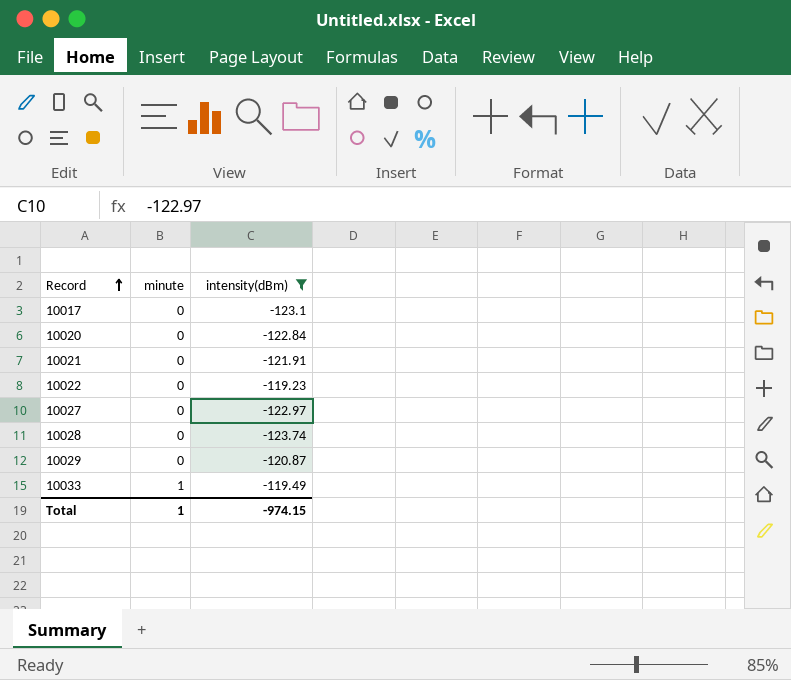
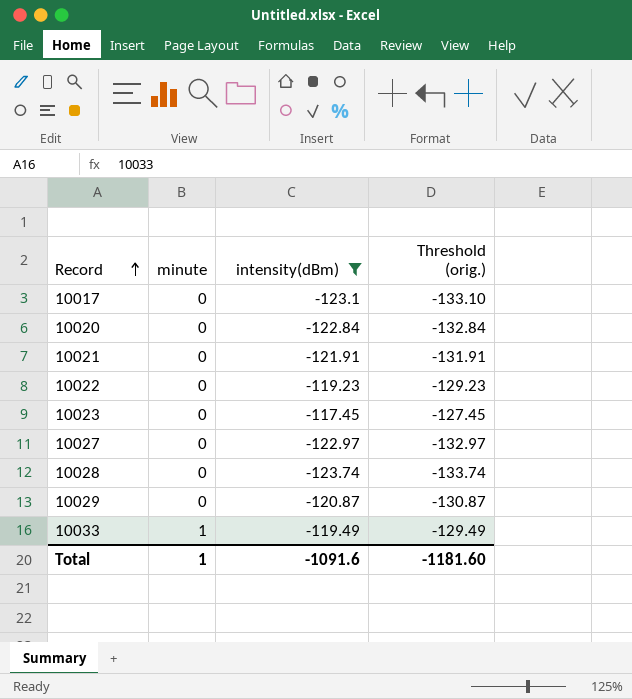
column Threshold (orig.) | formula: none -> [intensity(dBm)] - 10
row 10023: none -> 0 | -117.45 | -127.45
Total | intensity(dBm): -974.15 -> -1091.6

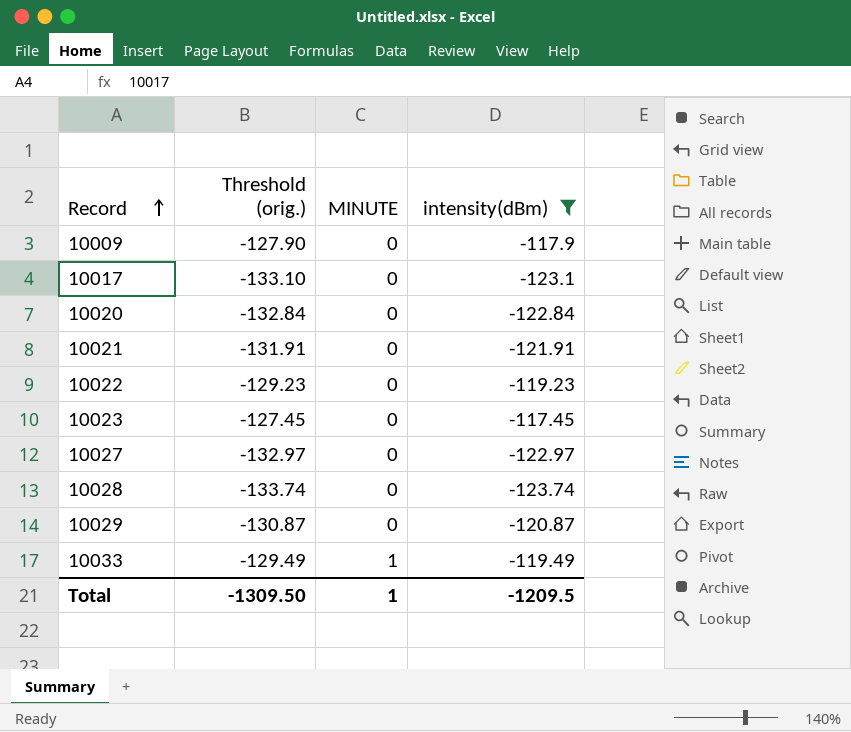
column Threshold (orig.) | position: 4 -> 2
column name: minute -> MINUTE
row 10009: none -> -127.90 | 0 | -117.9
Total | Threshold (orig.): -1181.60 -> -1309.50
Total | intensity(dBm): -1091.6 -> -1209.5

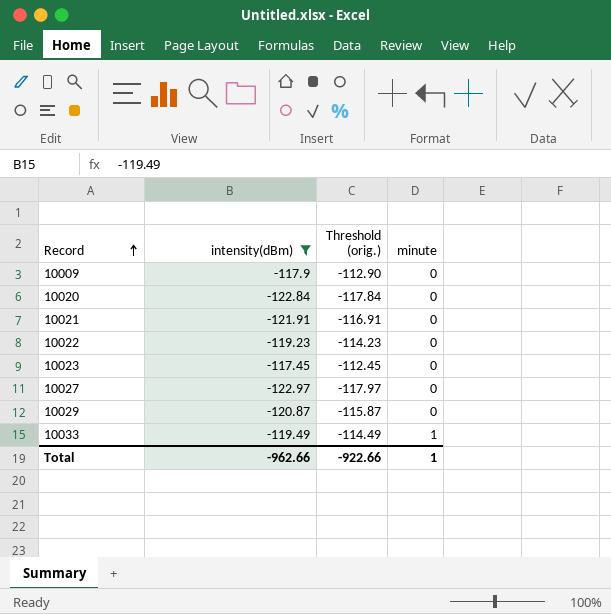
column intensity(dBm) | position: 4 -> 2
column Threshold (orig.) | formula: [intensity(dBm)] - 10 -> [intensity(dBm)] + 5
column name: MINUTE -> minute
row 10017: -133.10 | 0 | -123.1 -> none
row 10028: -133.74 | 0 | -123.74 -> none
Total | intensity(dBm): -1209.5 -> -962.66
Total | Threshold (orig.): -1309.50 -> -922.66

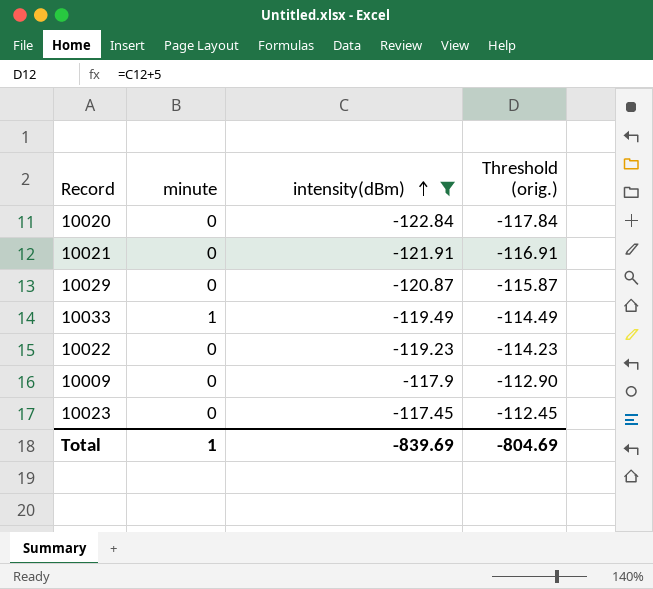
row order: Record ascending -> intensity(dBm) ascending
column minute | position: 4 -> 2
row 10027: -122.97 | -117.97 | 0 -> none
Total | intensity(dBm): -962.66 -> -839.69
Total | Threshold (orig.): -922.66 -> -804.69

